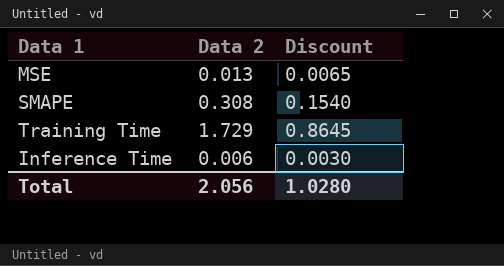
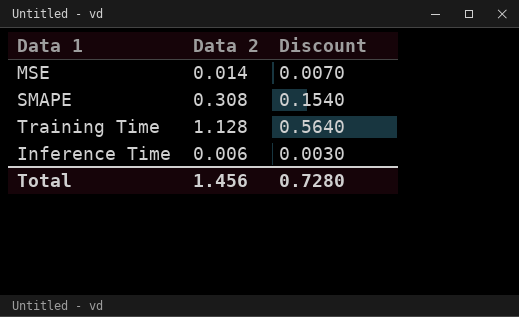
MSE | Data 2: 0.013 -> 0.014
MSE | Discount: 0.0065 -> 0.0070
Training Time | Data 2: 1.729 -> 1.128
Training Time | Discount: 0.8645 -> 0.5640
Total | Data 2: 2.056 -> 1.456
Total | Discount: 1.0280 -> 0.7280

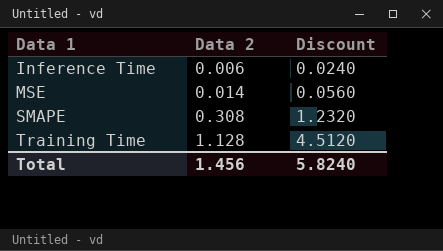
row order: none -> Data 1 ascending
column Discount | formula: [Data 2] * 0.5 -> [Data 2] * 4
Total | Discount: 0.7280 -> 5.8240

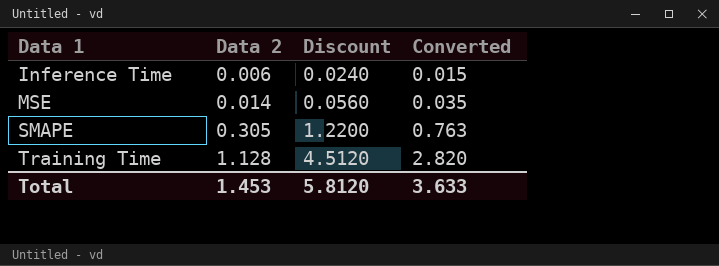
column Converted | formula: none -> [Data 2] * 2.5
SMAPE | Data 2: 0.308 -> 0.305
SMAPE | Discount: 1.2320 -> 1.2200
Total | Data 2: 1.456 -> 1.453
Total | Discount: 5.8240 -> 5.8120

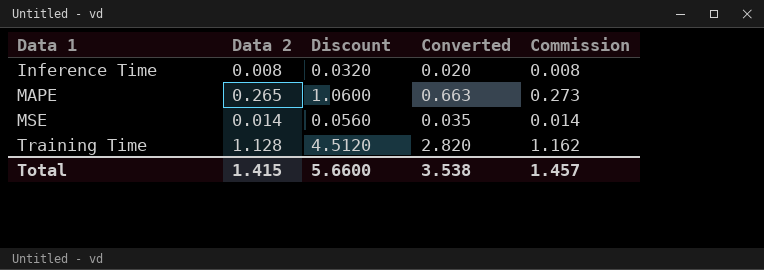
column Commission | formula: none -> [Data 2] * 1.03
row SMAPE: 0.305 | 1.2200 | 0.763 -> none
Inference Time | Data 2: 0.006 -> 0.008
Inference Time | Discount: 0.0240 -> 0.0320
Inference Time | Converted: 0.015 -> 0.020
row MAPE: none -> 0.265 | 1.0600 | 0.663 | 0.273
Total | Data 2: 1.453 -> 1.415
Total | Discount: 5.8120 -> 5.6600
Total | Converted: 3.633 -> 3.538

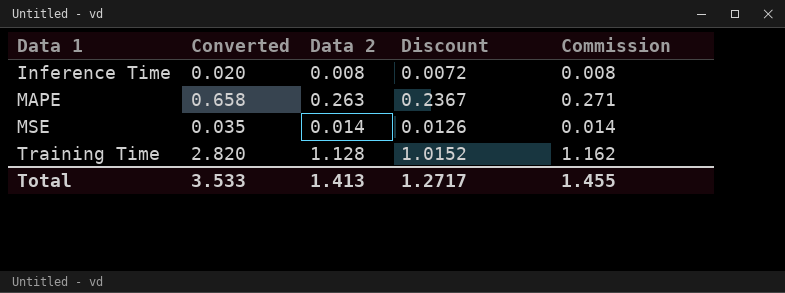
column Converted | position: 4 -> 2
column Discount | formula: [Data 2] * 4 -> [Data 2] * 0.9
MAPE | Converted: 0.663 -> 0.658
MAPE | Data 2: 0.265 -> 0.263
MAPE | Commission: 0.273 -> 0.271
Total | Converted: 3.538 -> 3.533
Total | Data 2: 1.415 -> 1.413
Total | Discount: 5.6600 -> 1.2717
Total | Commission: 1.457 -> 1.455

